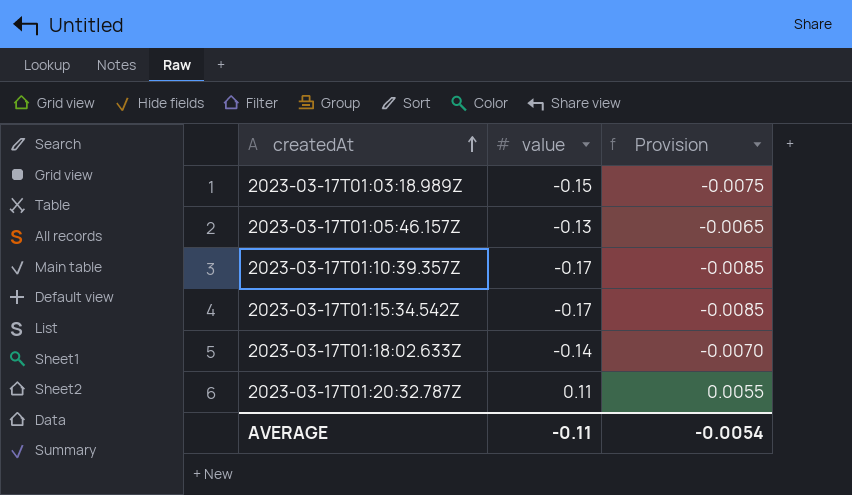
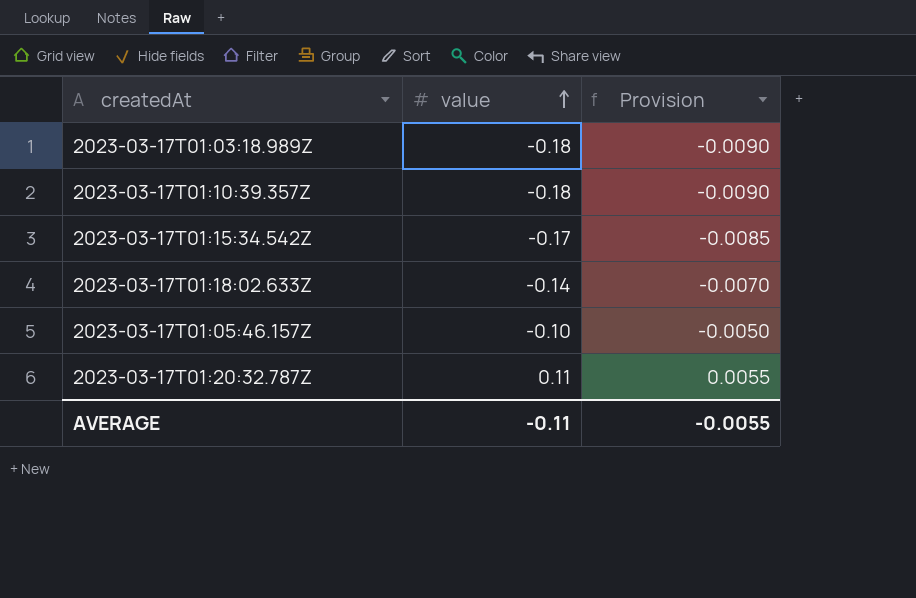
row order: createdAt ascending -> value ascending
2023-03-17T01:03:18.989Z | value: -0.15 -> -0.18
2023-03-17T01:03:18.989Z | Provision: -0.0075 -> -0.0090
2023-03-17T01:10:39.357Z | value: -0.17 -> -0.18
2023-03-17T01:10:39.357Z | Provision: -0.0085 -> -0.0090
2023-03-17T01:05:46.157Z | value: -0.13 -> -0.10
2023-03-17T01:05:46.157Z | Provision: -0.0065 -> -0.0050
AVERAGE | Provision: -0.0054 -> -0.0055

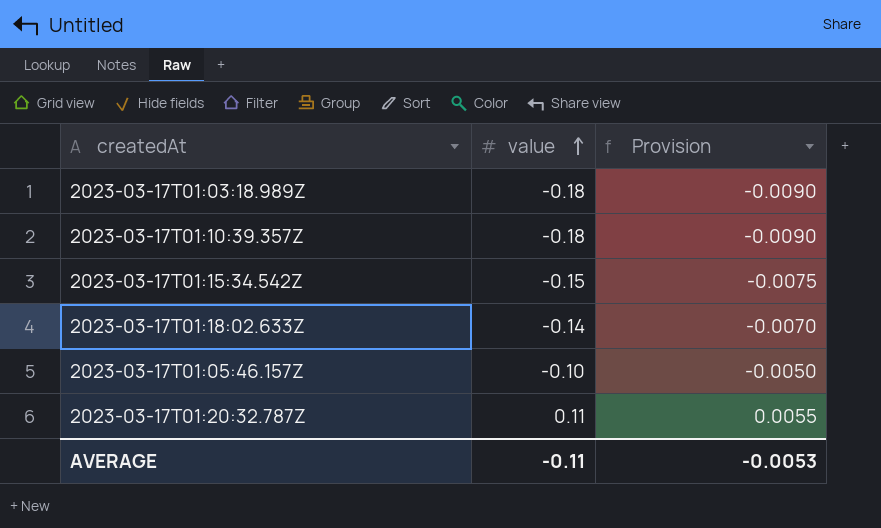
2023-03-17T01:15:34.542Z | value: -0.17 -> -0.15
2023-03-17T01:15:34.542Z | Provision: -0.0085 -> -0.0075
AVERAGE | Provision: -0.0055 -> -0.0053

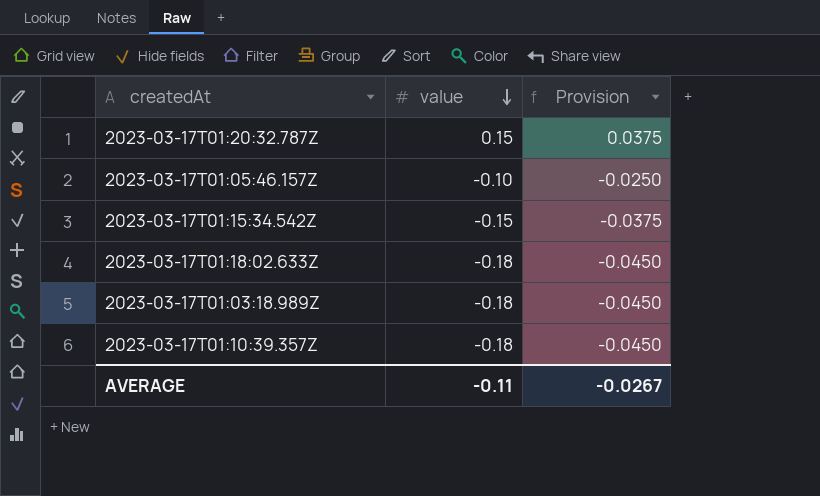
row order: value ascending -> value descending
column Provision | formula: [value] * 0.05 -> [value] * 0.25
2023-03-17T01:20:32.787Z | value: 0.11 -> 0.15
2023-03-17T01:18:02.633Z | value: -0.14 -> -0.18
AVERAGE | Provision: -0.0053 -> -0.0267

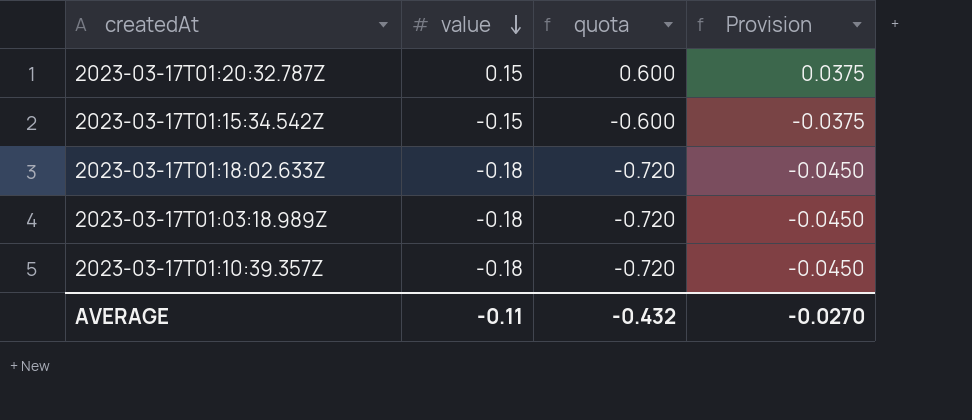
column quota | formula: none -> [value] * 4
row 2023-03-17T01:05:46.157Z: -0.10 | -0.0250 -> none
AVERAGE | Provision: -0.0267 -> -0.0270

